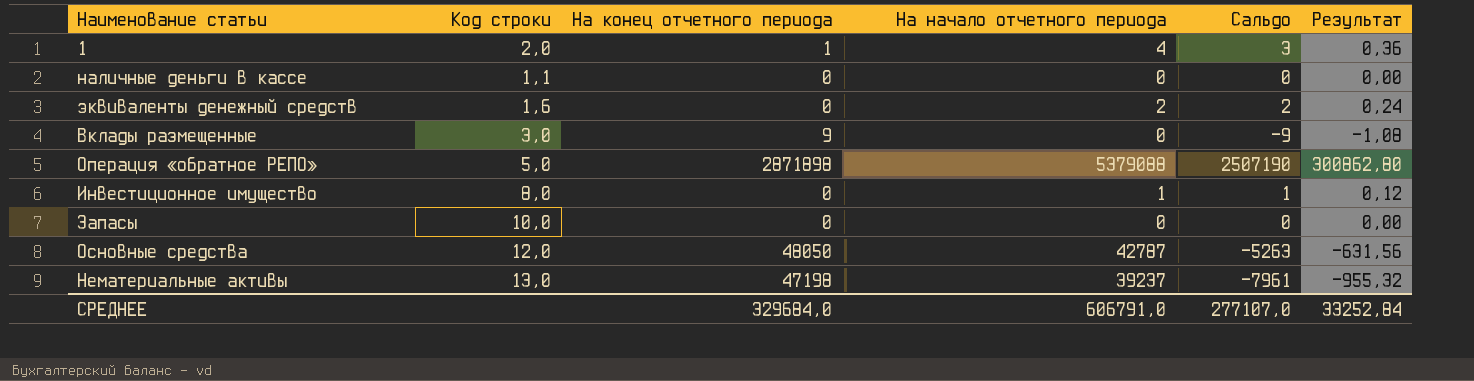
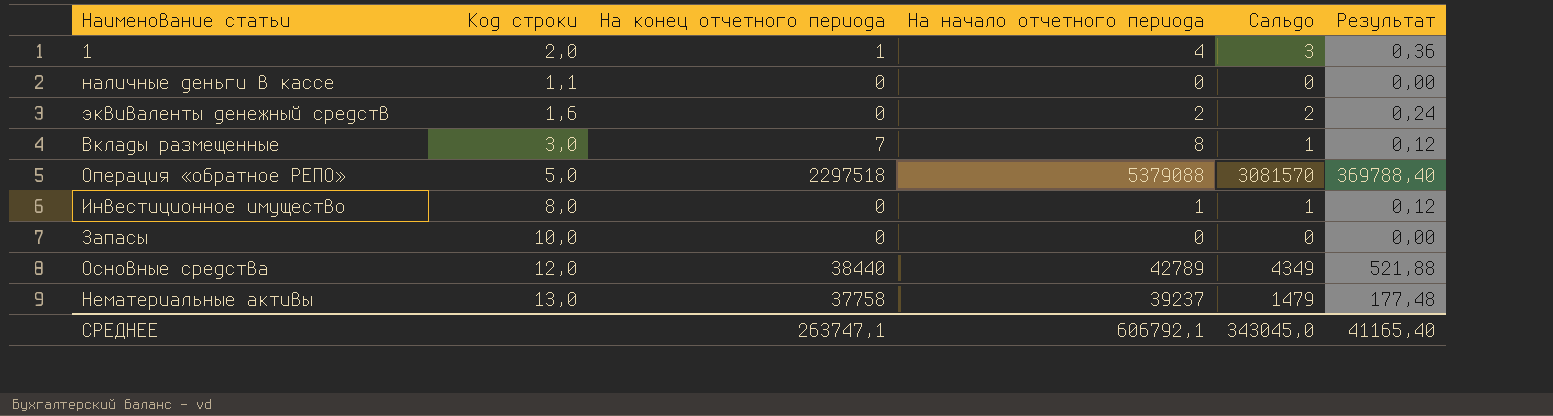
Вклады размещенные | На конец отчетного периода: 9 -> 7
Вклады размещенные | На начало отчетного периода: 0 -> 8
Вклады размещенные | Сальдо: -9 -> 1
Вклады размещенные | Результат: -1,08 -> 0,12
Операция «обратное РЕПО» | На конец отчетного периода: 2871898 -> 2297518
Операция «обратное РЕПО» | Сальдо: 2507190 -> 3081570
Операция «обратное РЕПО» | Результат: 300862,80 -> 369788,40
Основные средства | На конец отчетного периода: 48050 -> 38440
Основные средства | На начало отчетного периода: 42787 -> 42789
Основные средства | Сальдо: -5263 -> 4349
Основные средства | Результат: -631,56 -> 521,88
Нематериальные активы | На конец отчетного периода: 47198 -> 37758
Нематериальные активы | Сальдо: -7961 -> 1479
Нематериальные активы | Результат: -955,32 -> 177,48
СРЕДНЕЕ | На конец отчетного периода: 329684,0 -> 263747,1
СРЕДНЕЕ | На начало отчетного периода: 606791,0 -> 606792,1
СРЕДНЕЕ | Сальдо: 277107,0 -> 343045,0
СРЕДНЕЕ | Результат: 33252,84 -> 41165,40

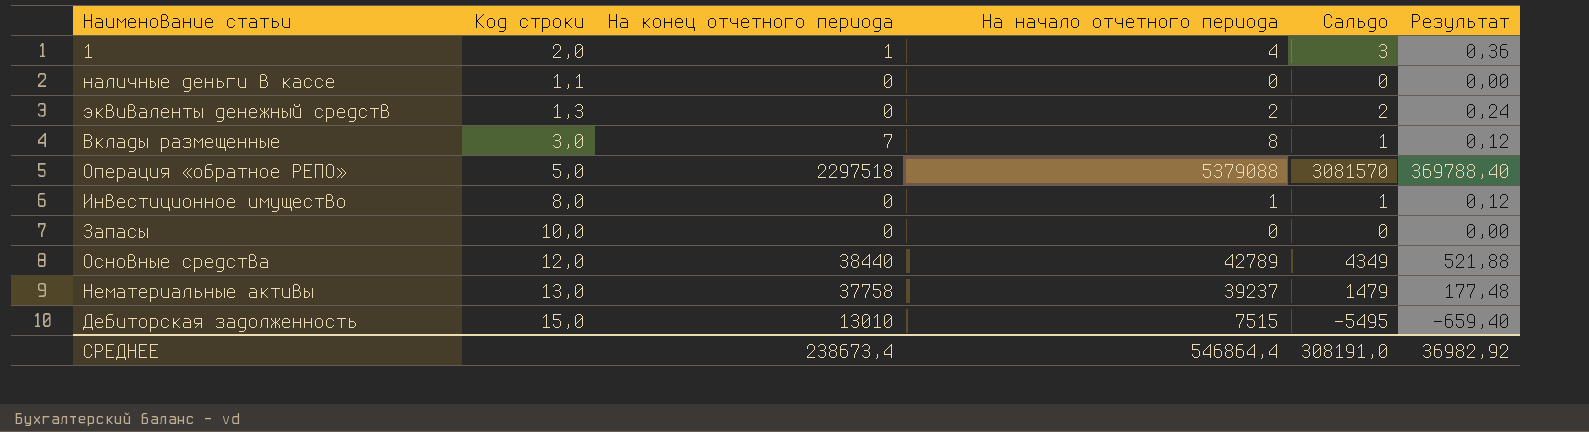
эквиваленты денежный средств | Код строки: 1,6 -> 1,3
row Дебиторская задолженность: none -> 15,0 | 13010 | 7515 | -5495 | -659,40
СРЕДНЕЕ | На конец отчетного периода: 263747,1 -> 238673,4
СРЕДНЕЕ | На начало отчетного периода: 606792,1 -> 546864,4
СРЕДНЕЕ | Сальдо: 343045,0 -> 308191,0
СРЕДНЕЕ | Результат: 41165,40 -> 36982,92

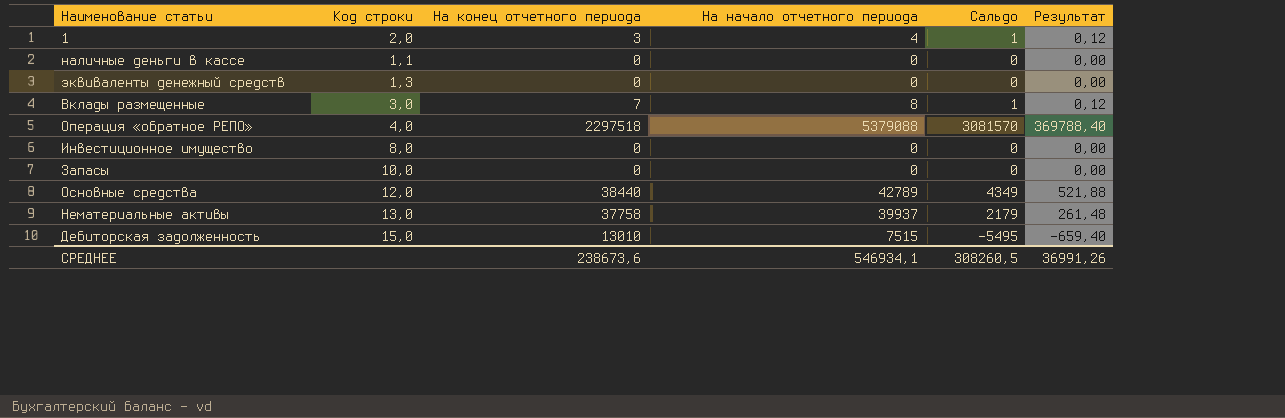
1 | На конец отчетного периода: 1 -> 3
1 | Сальдо: 3 -> 1
1 | Результат: 0,36 -> 0,12
эквиваленты денежный средств | На начало отчетного периода: 2 -> 0
эквиваленты денежный средств | Сальдо: 2 -> 0
эквиваленты денежный средств | Результат: 0,24 -> 0,00
Операция «обратное РЕПО» | Код строки: 5,0 -> 4,0
Инвестиционное имущество | На начало отчетного периода: 1 -> 0
Инвестиционное имущество | Сальдо: 1 -> 0
Инвестиционное имущество | Результат: 0,12 -> 0,00
Нематериальные активы | На начало отчетного периода: 39237 -> 39937
Нематериальные активы | Сальдо: 1479 -> 2179
Нематериальные активы | Результат: 177,48 -> 261,48
СРЕДНЕЕ | На конец отчетного периода: 238673,4 -> 238673,6
СРЕДНЕЕ | На начало отчетного периода: 546864,4 -> 546934,1
СРЕДНЕЕ | Сальдо: 308191,0 -> 308260,5
СРЕДНЕЕ | Результат: 36982,92 -> 36991,26

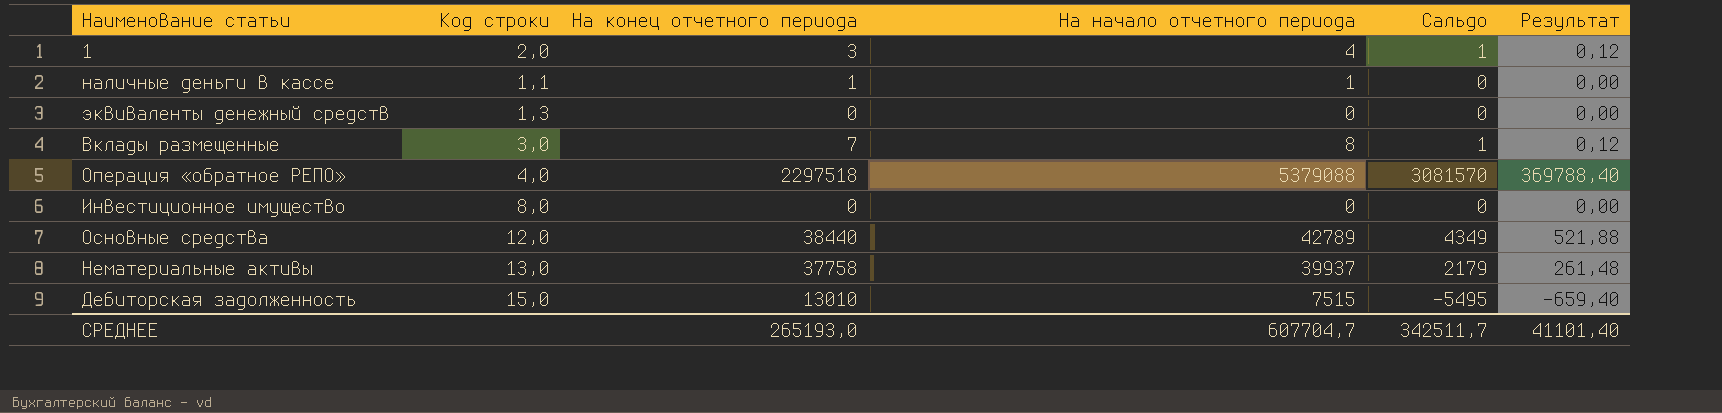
row Запасы: 10,0 | 0 | 0 | 0 | 0,00 -> none
наличные деньги в кассе | На конец отчетного периода: 0 -> 1
наличные деньги в кассе | На начало отчетного периода: 0 -> 1
СРЕДНЕЕ | На конец отчетного периода: 238673,6 -> 265193,0
СРЕДНЕЕ | На начало отчетного периода: 546934,1 -> 607704,7
СРЕДНЕЕ | Сальдо: 308260,5 -> 342511,7
СРЕДНЕЕ | Результат: 36991,26 -> 41101,40

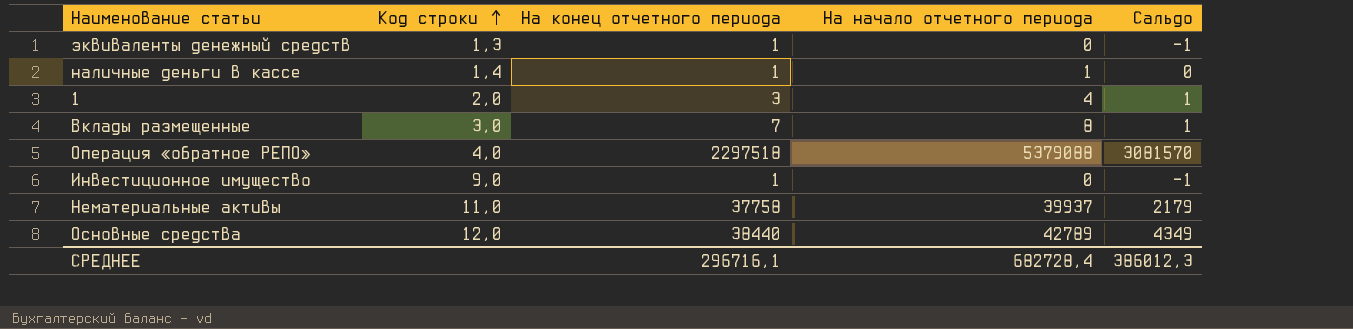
row order: none -> Код строки ascending
column Результат | formula: [Сальдо] * 0,12 -> none
row Дебиторская задолженность: 15,0 | 13010 | 7515 | -5495 | -659,40 -> none
эквиваленты денежный средств | На конец отчетного периода: 0 -> 1
эквиваленты денежный средств | Сальдо: 0 -> -1
наличные деньги в кассе | Код строки: 1,1 -> 1,4
Инвестиционное имущество | Код строки: 8,0 -> 9,0
Инвестиционное имущество | На конец отчетного периода: 0 -> 1
Инвестиционное имущество | Сальдо: 0 -> -1
Нематериальные активы | Код строки: 13,0 -> 11,0
СРЕДНЕЕ | На конец отчетного периода: 265193,0 -> 296716,1
СРЕДНЕЕ | На начало отчетного периода: 607704,7 -> 682728,4
СРЕДНЕЕ | Сальдо: 342511,7 -> 386012,3

